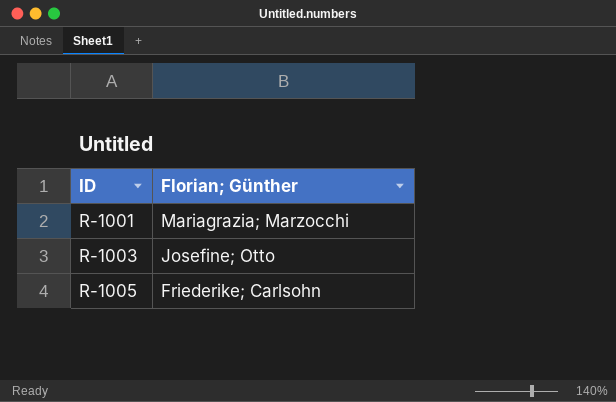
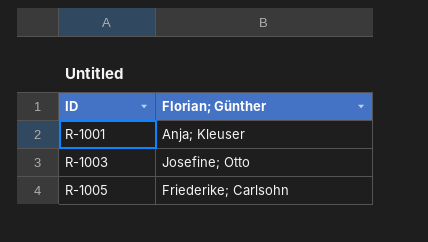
R-1001 | Florian; Günther: Mariagrazia; Marzocchi -> Anja; Kleuser

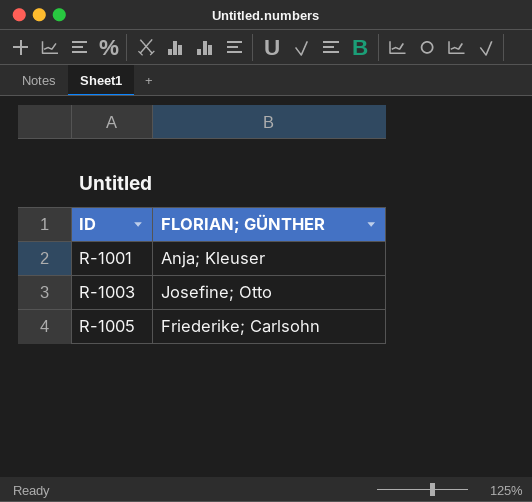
column name: Florian; Günther -> FLORIAN; GÜNTHER

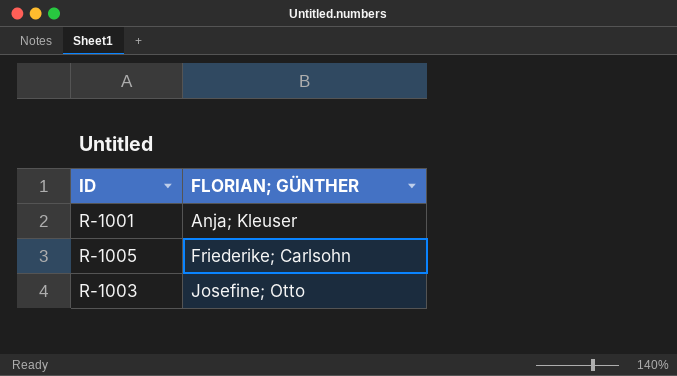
row order: ID ascending -> FLORIAN; GÜNTHER ascending

